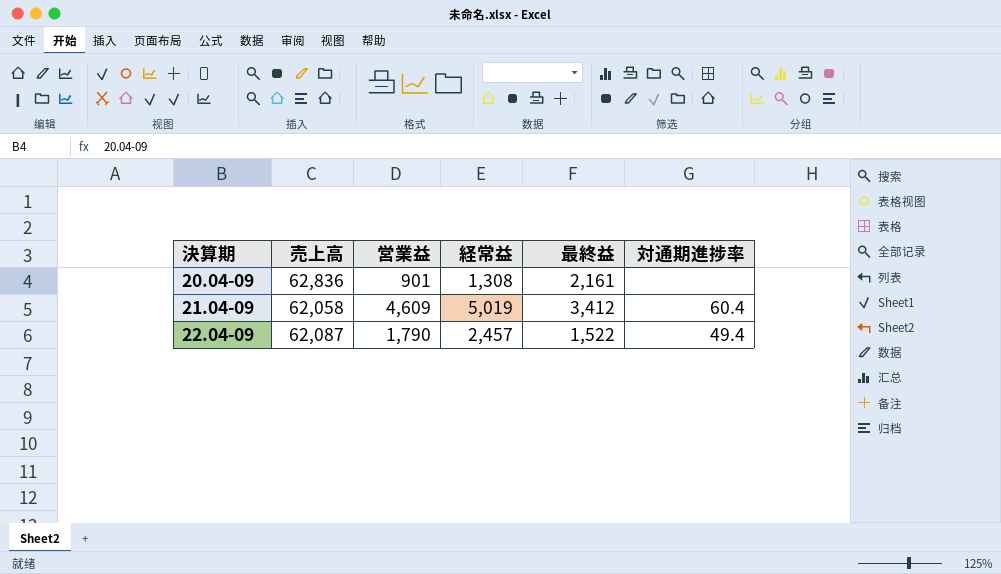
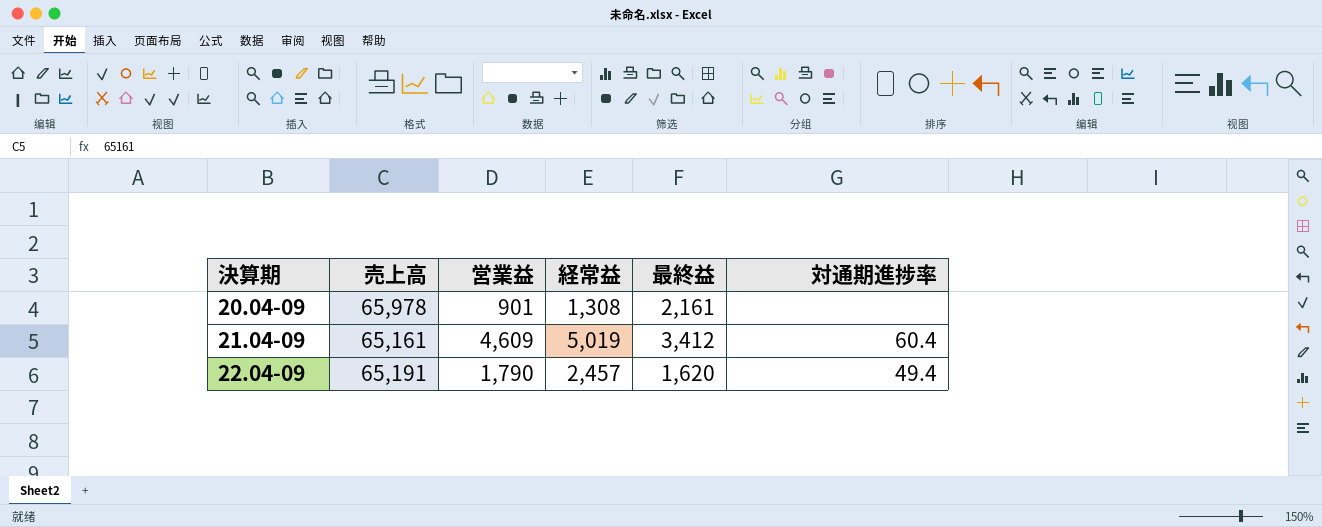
20.04-09 | 売上高: 62,836 -> 65,978
21.04-09 | 売上高: 62,058 -> 65,161
22.04-09 | 売上高: 62,087 -> 65,191
22.04-09 | 最終益: 1,522 -> 1,620

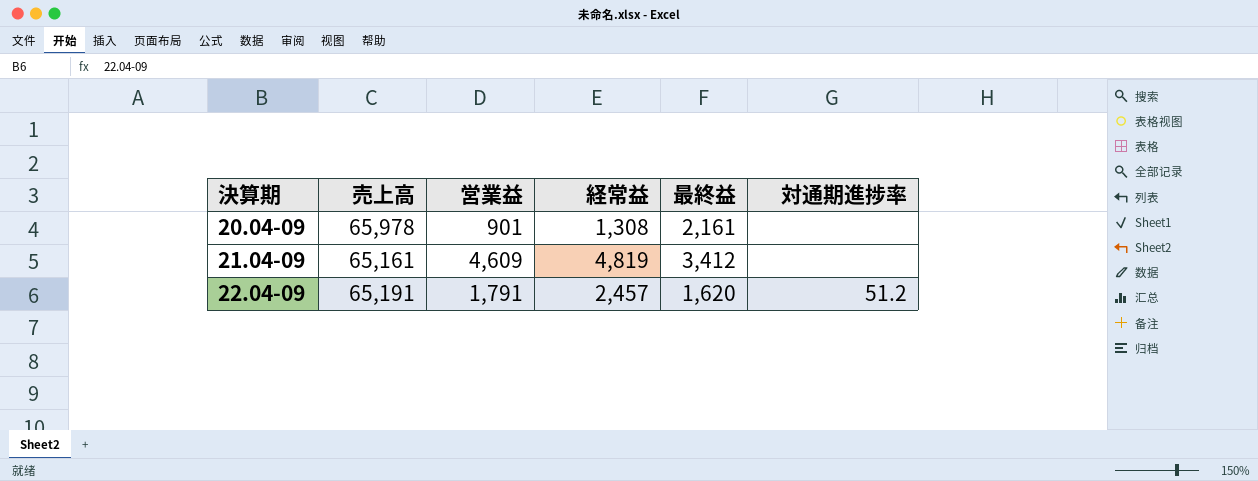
21.04-09 | 経常益: 5,019 -> 4,819
21.04-09 | 対通期進捗率: 60.4 -> none
22.04-09 | 営業益: 1,790 -> 1,791
22.04-09 | 対通期進捗率: 49.4 -> 51.2

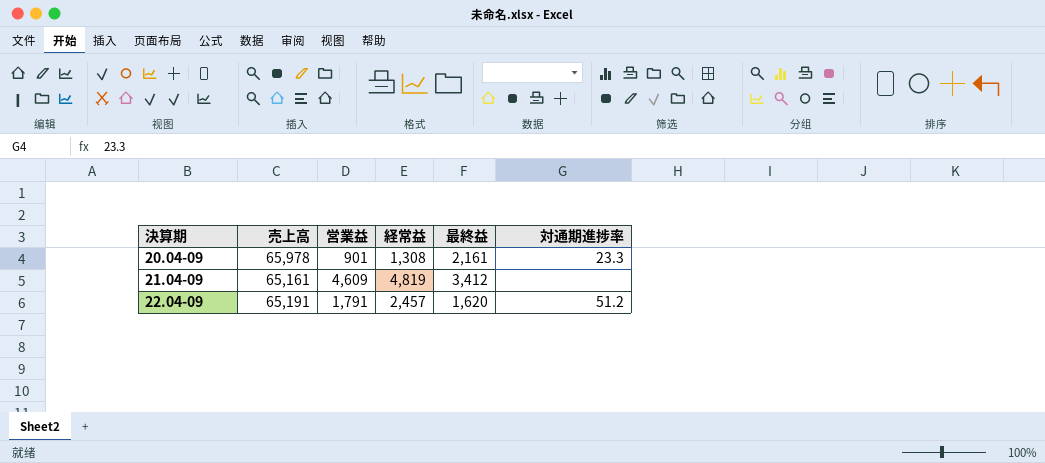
20.04-09 | 対通期進捗率: none -> 23.3

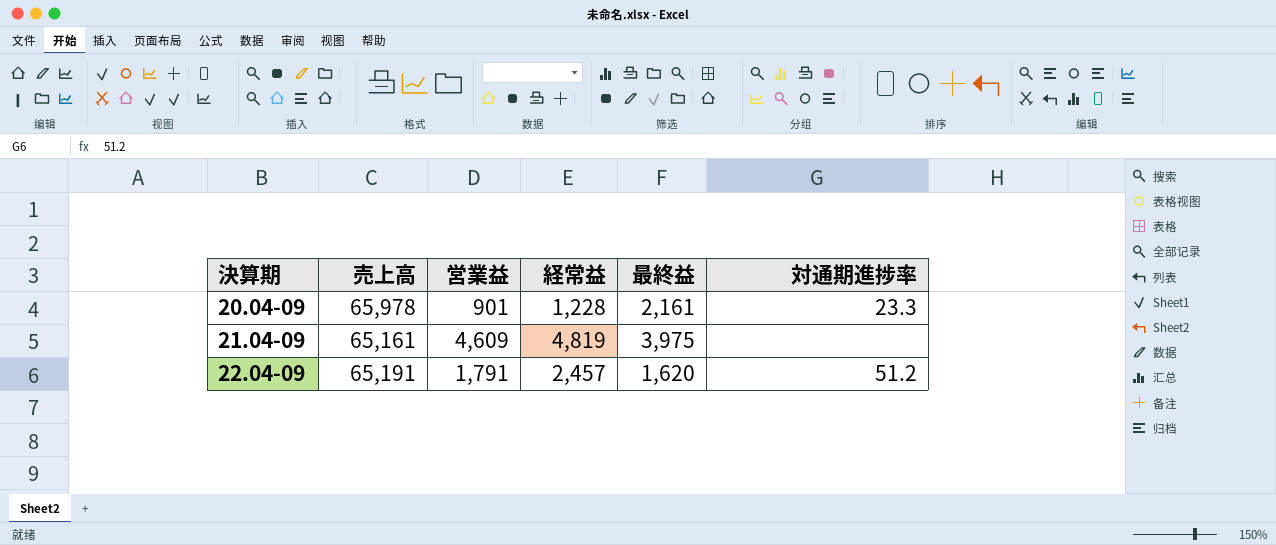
20.04-09 | 経常益: 1,308 -> 1,228
21.04-09 | 最終益: 3,412 -> 3,975

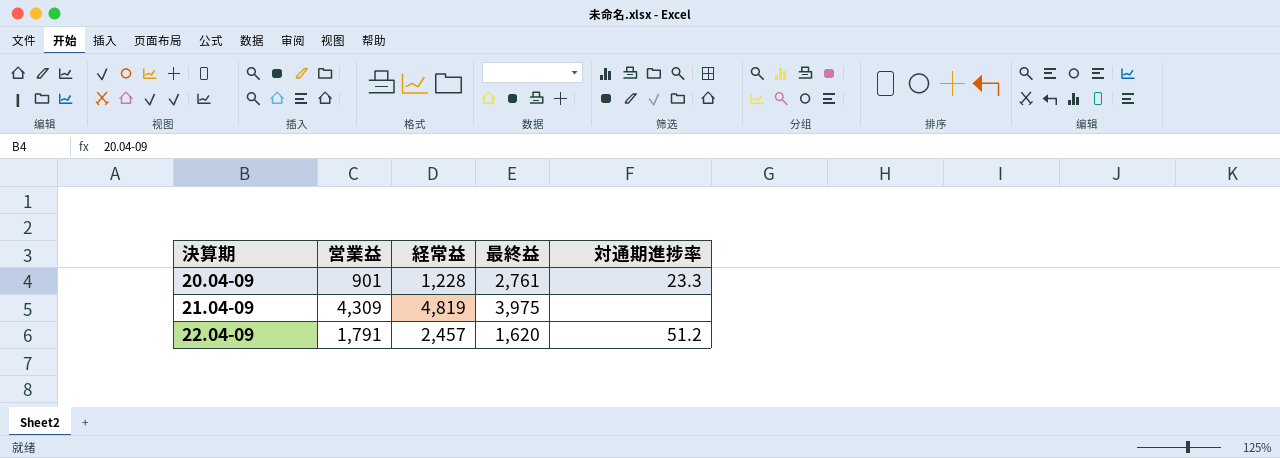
column 売上高 | position: 2 -> none
20.04-09 | 最終益: 2,161 -> 2,761
21.04-09 | 営業益: 4,609 -> 4,309

